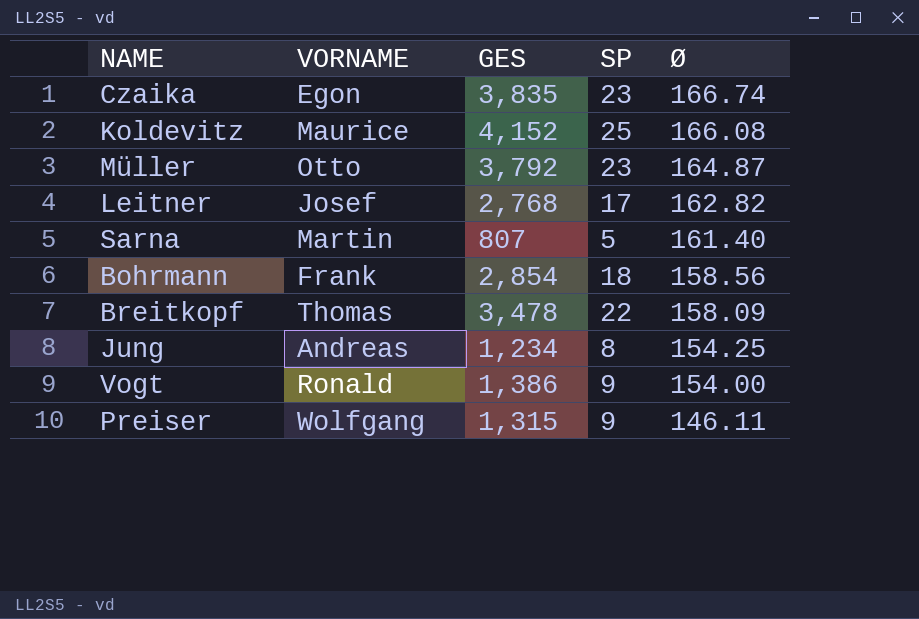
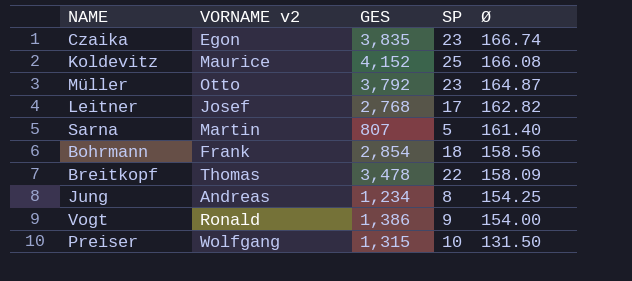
column name: VORNAME -> VORNAME v2
Preiser | SP: 9 -> 10
Preiser | Ø: 146.11 -> 131.50

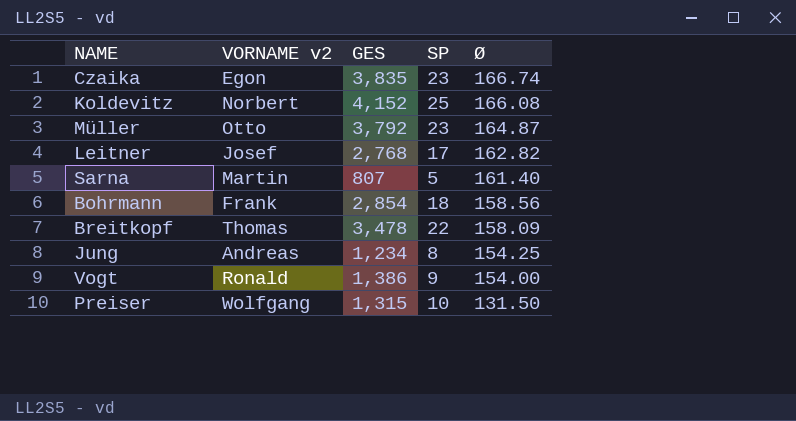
Koldevitz | VORNAME v2: Maurice -> Norbert

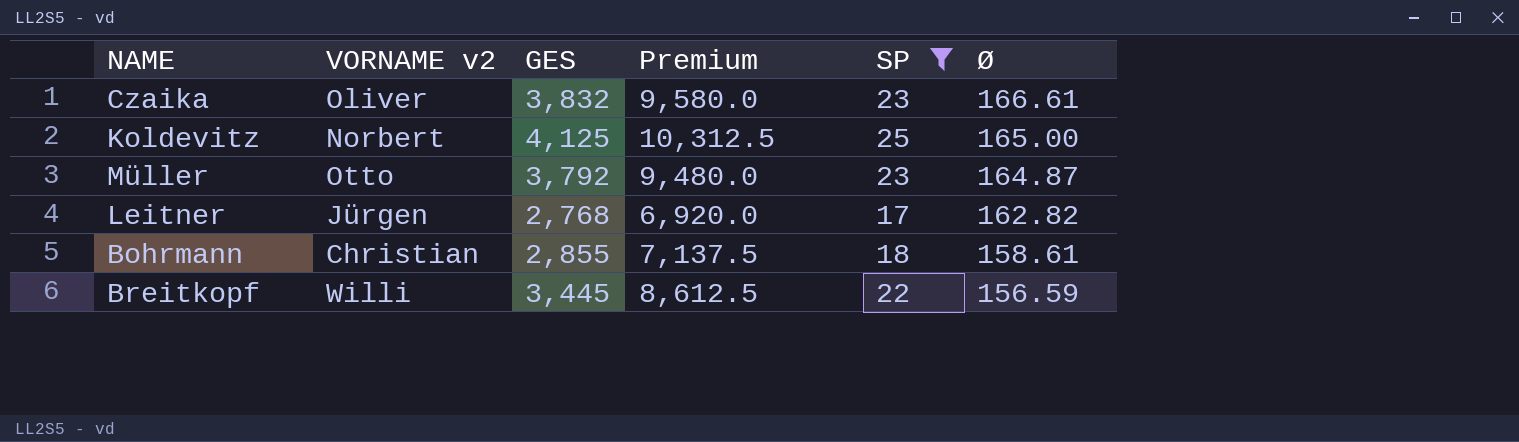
filter: none -> SP >= 17
column Premium | formula: none -> [GES] * 2.5
Czaika | VORNAME v2: Egon -> Oliver
Czaika | GES: 3,835 -> 3,832
Czaika | Ø: 166.74 -> 166.61
Koldevitz | GES: 4,152 -> 4,125
Koldevitz | Ø: 166.08 -> 165.00
Leitner | VORNAME v2: Josef -> Jürgen
Bohrmann | VORNAME v2: Frank -> Christian
Bohrmann | GES: 2,854 -> 2,855
Bohrmann | Ø: 158.56 -> 158.61
Breitkopf | VORNAME v2: Thomas -> Willi
Breitkopf | GES: 3,478 -> 3,445
Breitkopf | Ø: 158.09 -> 156.59

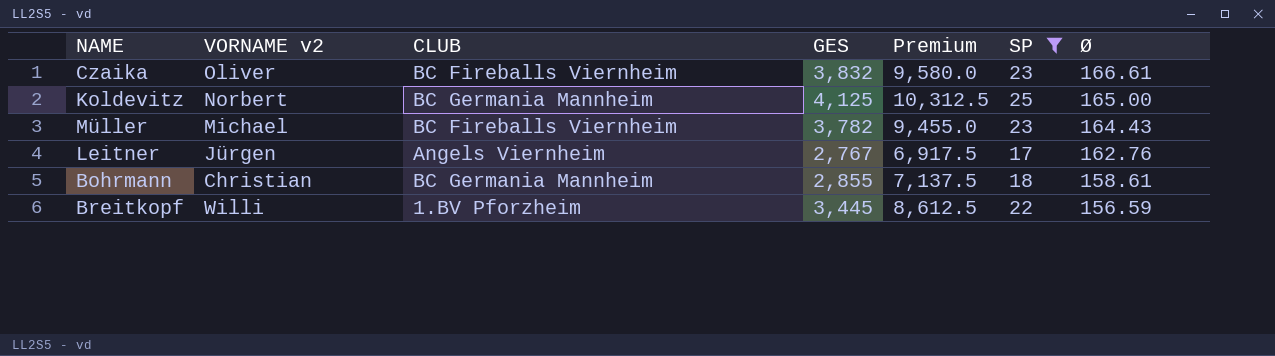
column CLUB | position: none -> 3
Müller | VORNAME v2: Otto -> Michael
Müller | GES: 3,792 -> 3,782
Müller | Premium: 9,480.0 -> 9,455.0
Müller | Ø: 164.87 -> 164.43
Leitner | GES: 2,768 -> 2,767
Leitner | Premium: 6,920.0 -> 6,917.5
Leitner | Ø: 162.82 -> 162.76

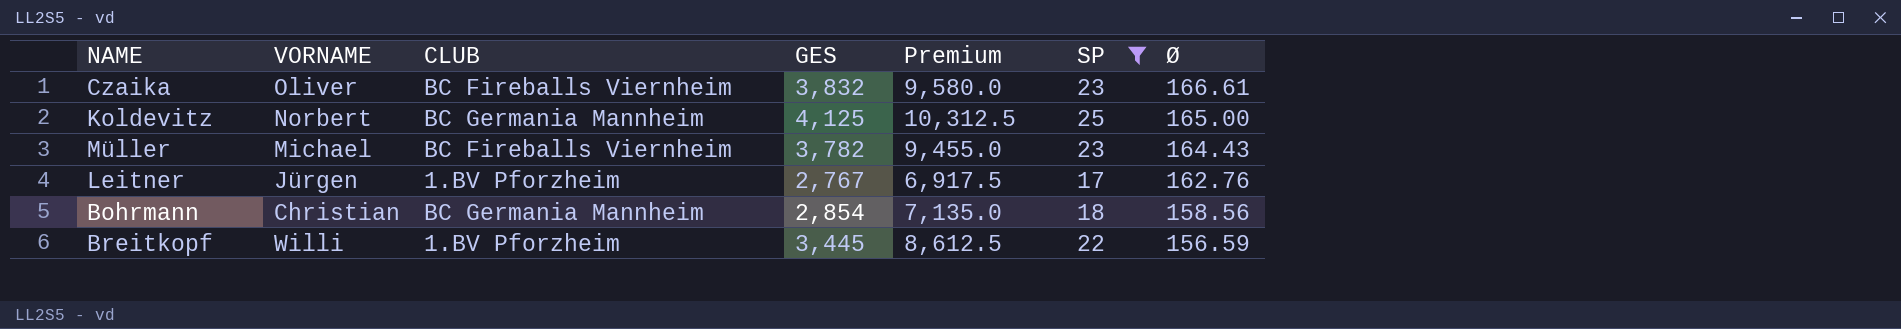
column name: VORNAME v2 -> VORNAME
Leitner | CLUB: Angels Viernheim -> 1.BV Pforzheim
Bohrmann | GES: 2,855 -> 2,854
Bohrmann | Premium: 7,137.5 -> 7,135.0
Bohrmann | Ø: 158.61 -> 158.56

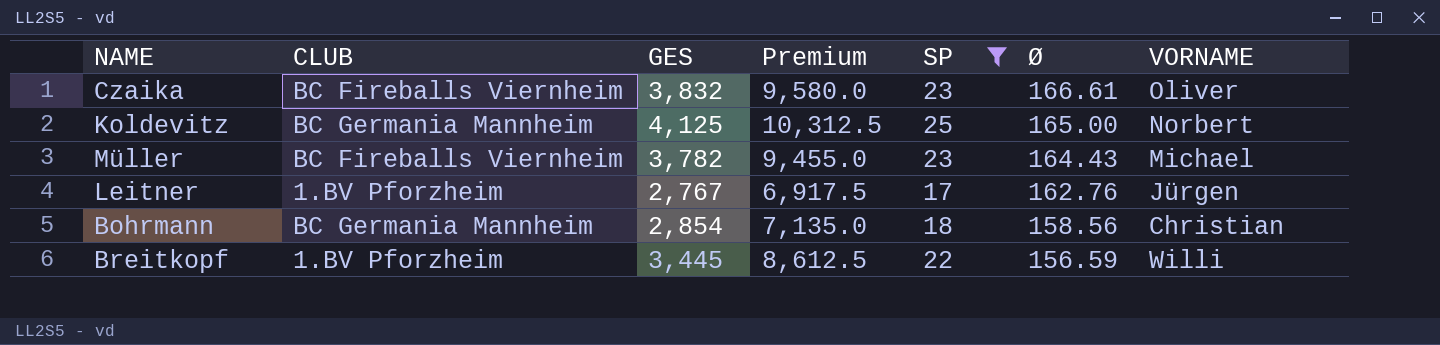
column VORNAME | position: 2 -> 7

